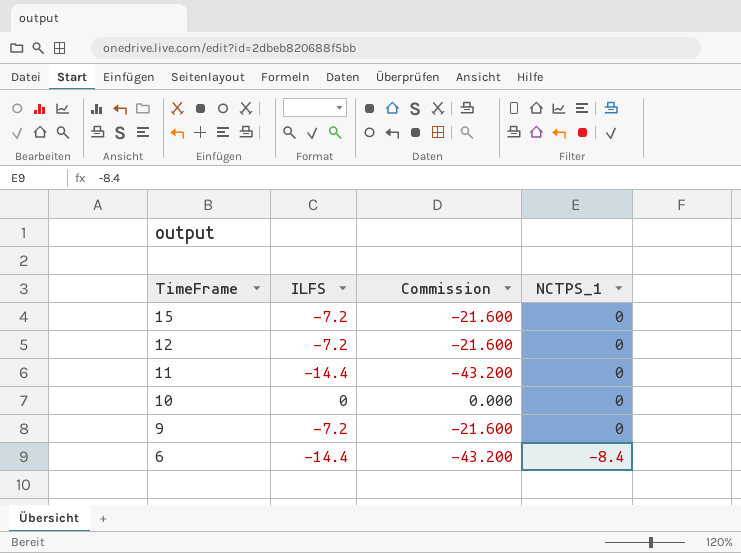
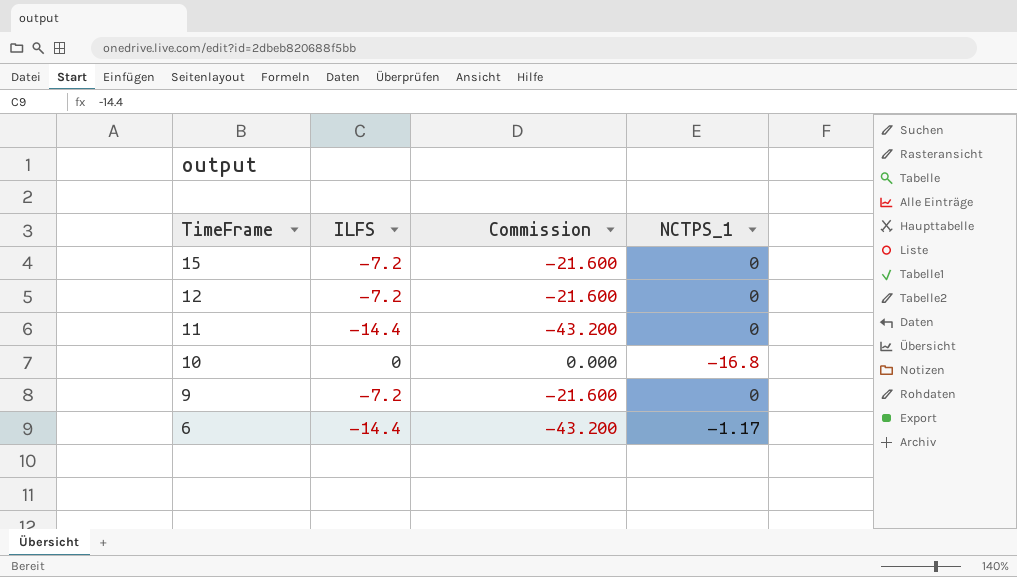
10 | NCTPS_1: 0 -> -16.8
6 | NCTPS_1: -8.4 -> -1.17

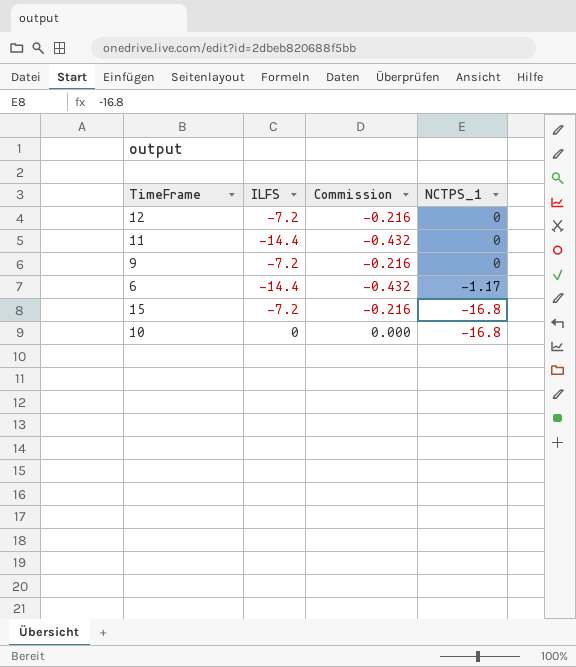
row order: TimeFrame descending -> NCTPS_1 descending
column Commission | formula: [ILFS] * 3 -> [ILFS] * 0.03
15 | NCTPS_1: 0 -> -16.8

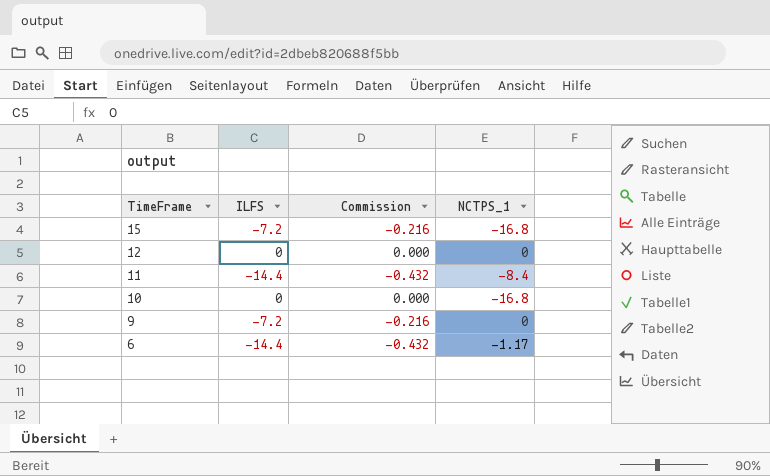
row order: NCTPS_1 descending -> TimeFrame descending
12 | ILFS: -7.2 -> 0
12 | Commission: -0.216 -> 0.000
11 | NCTPS_1: 0 -> -8.4

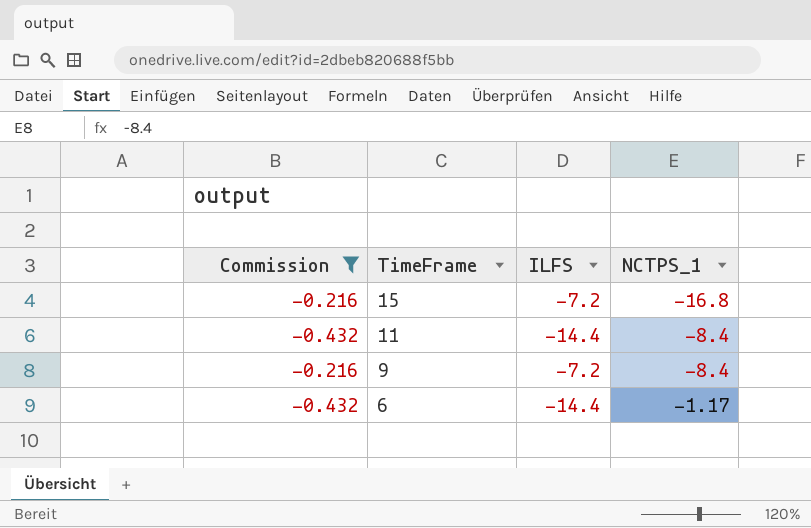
filter: none -> Commission != 0.000
column Commission | position: 3 -> 1
9 | NCTPS_1: 0 -> -8.4

